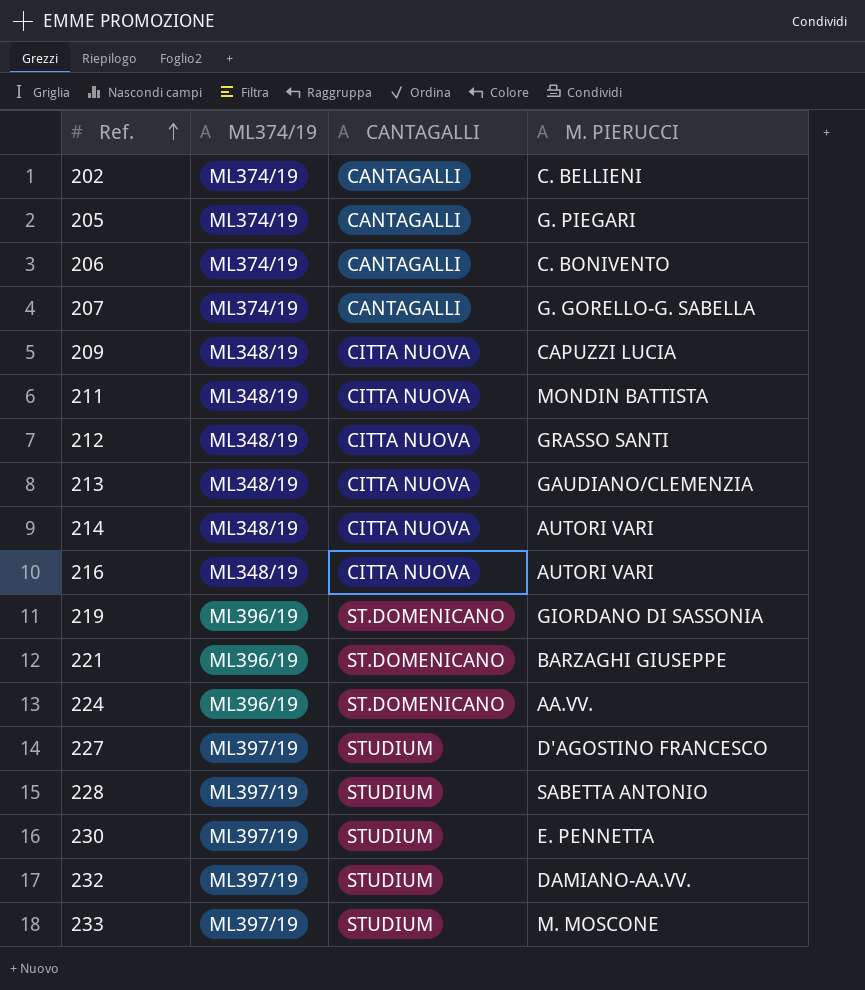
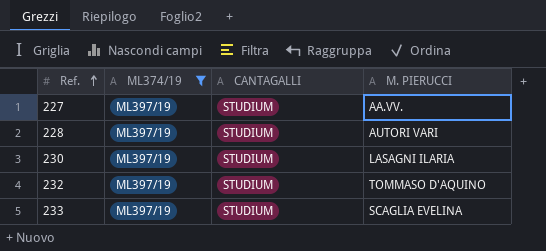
filter: none -> ML374/19 = ML397/19
227 | M. PIERUCCI: D'AGOSTINO FRANCESCO -> AA.VV.
228 | M. PIERUCCI: SABETTA ANTONIO -> AUTORI VARI
230 | M. PIERUCCI: E. PENNETTA -> LASAGNI ILARIA
232 | M. PIERUCCI: DAMIANO-AA.VV. -> TOMMASO D'AQUINO
233 | M. PIERUCCI: M. MOSCONE -> SCAGLIA EVELINA

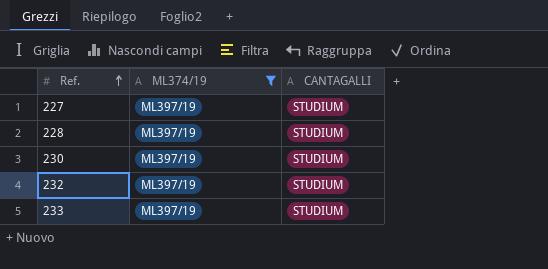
column M. PIERUCCI | position: 4 -> none

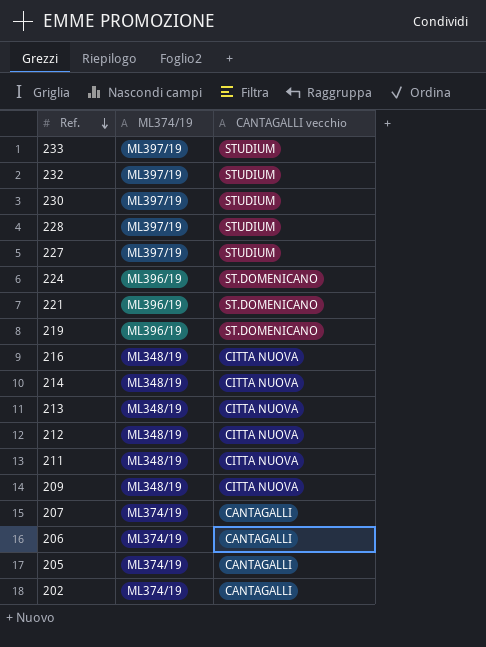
filter: ML374/19 = ML397/19 -> none
row order: Ref. ascending -> Ref. descending
column name: CANTAGALLI -> CANTAGALLI vecchio

